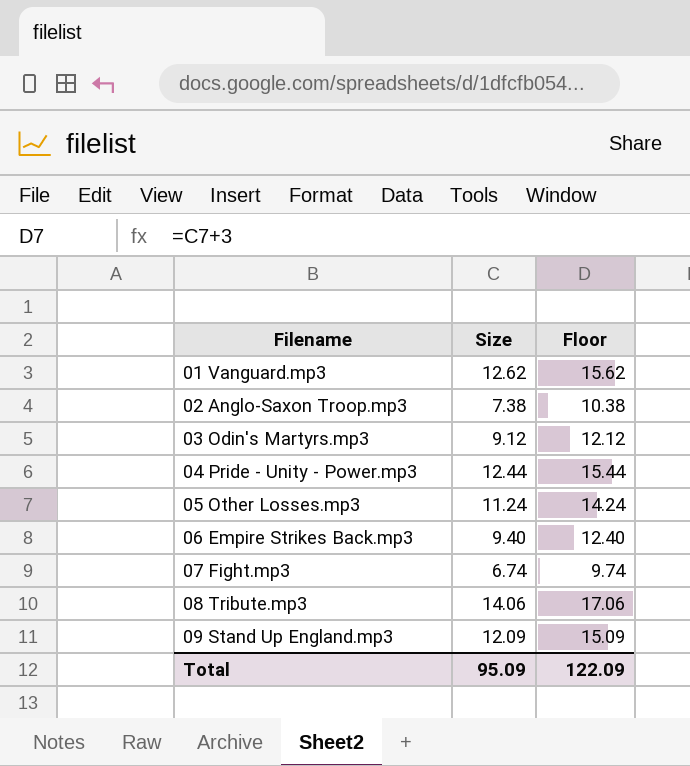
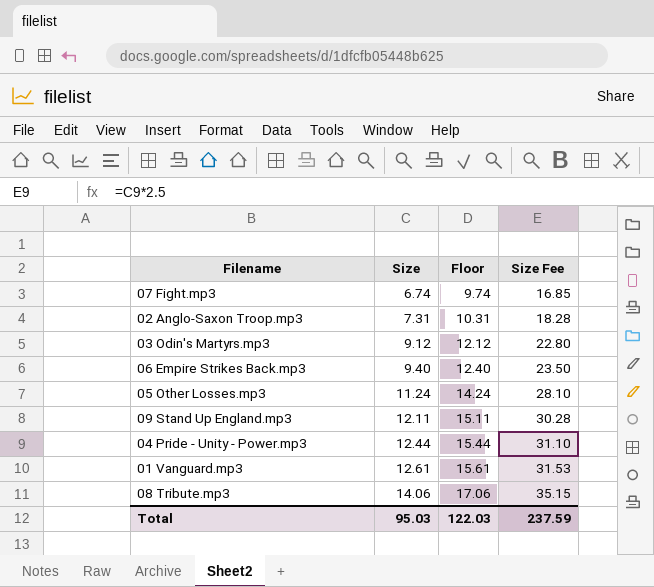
row order: Filename ascending -> Size ascending
column Size Fee | formula: none -> [Size] * 2.5
02 Anglo-Saxon Troop.mp3 | Size: 7.38 -> 7.31
02 Anglo-Saxon Troop.mp3 | Floor: 10.38 -> 10.31
09 Stand Up England.mp3 | Size: 12.09 -> 12.11
09 Stand Up England.mp3 | Floor: 15.09 -> 15.11
01 Vanguard.mp3 | Size: 12.62 -> 12.61
01 Vanguard.mp3 | Floor: 15.62 -> 15.61
Total | Size: 95.09 -> 95.03
Total | Floor: 122.09 -> 122.03

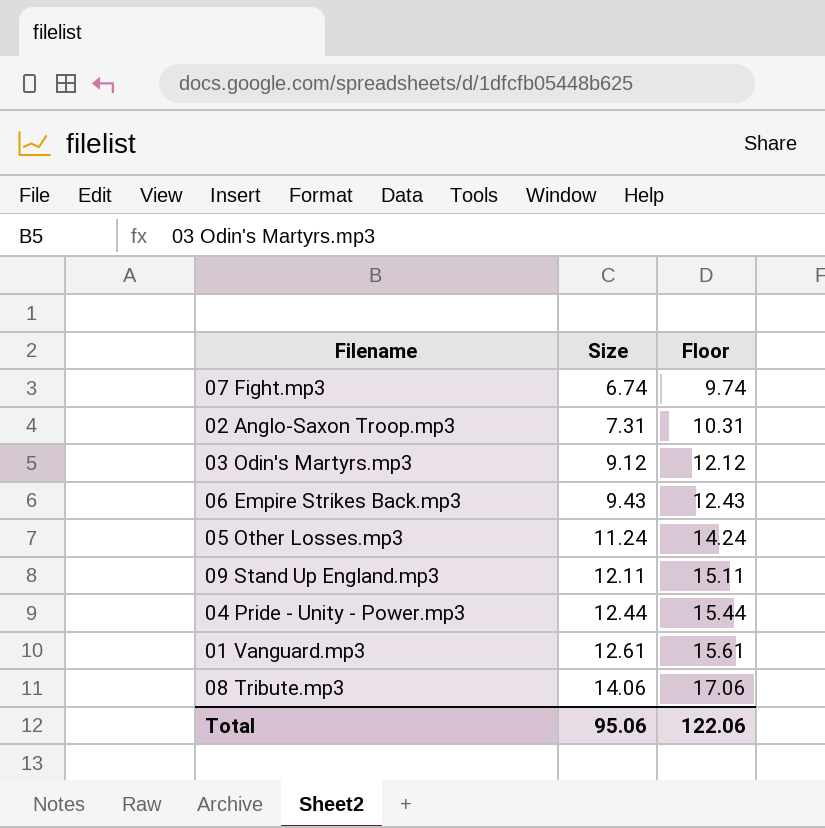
column Size Fee | formula: [Size] * 2.5 -> none
06 Empire Strikes Back.mp3 | Size: 9.40 -> 9.43
06 Empire Strikes Back.mp3 | Floor: 12.40 -> 12.43
Total | Size: 95.03 -> 95.06
Total | Floor: 122.03 -> 122.06

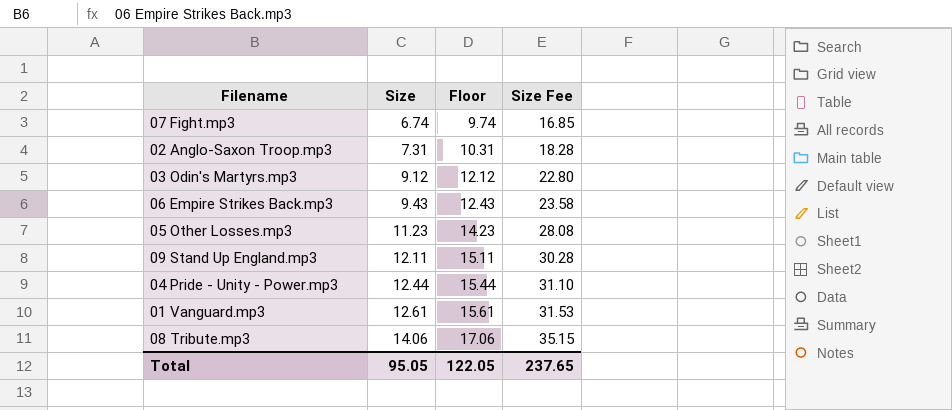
column Size Fee | formula: none -> [Size] * 2.5
05 Other Losses.mp3 | Size: 11.24 -> 11.23
05 Other Losses.mp3 | Floor: 14.24 -> 14.23
Total | Size: 95.06 -> 95.05
Total | Floor: 122.06 -> 122.05

